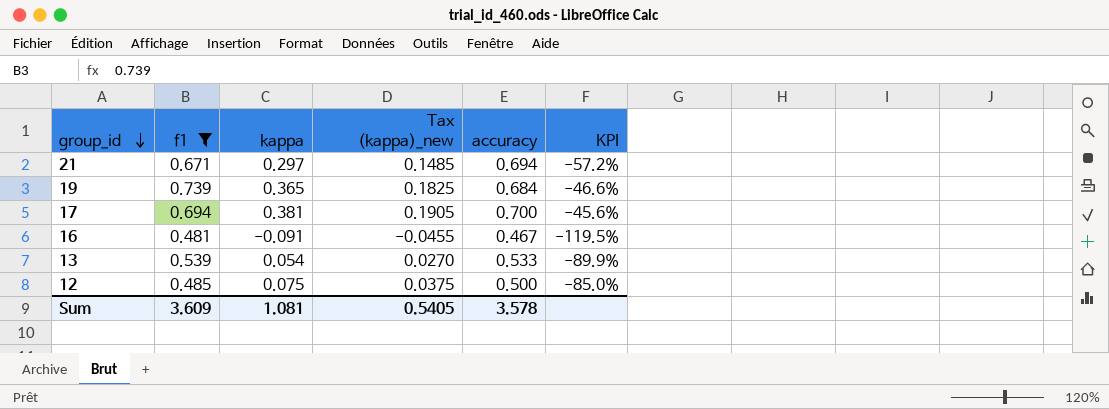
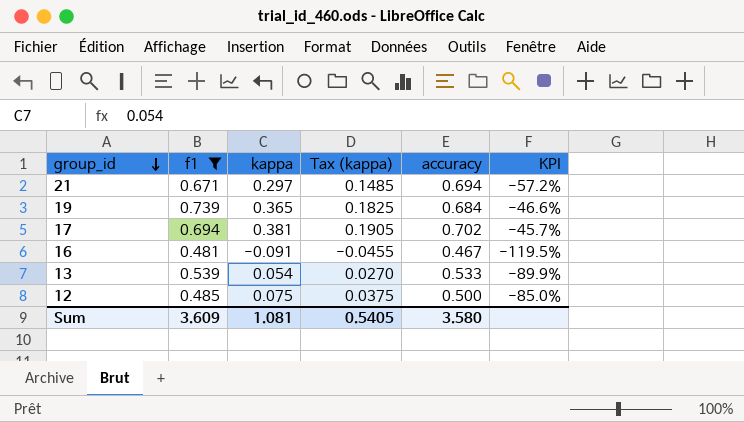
column name: Tax (kappa)_new -> Tax (kappa)
17 | accuracy: 0.700 -> 0.702
17 | KPI: -45.6% -> -45.7%
Sum | accuracy: 3.578 -> 3.580

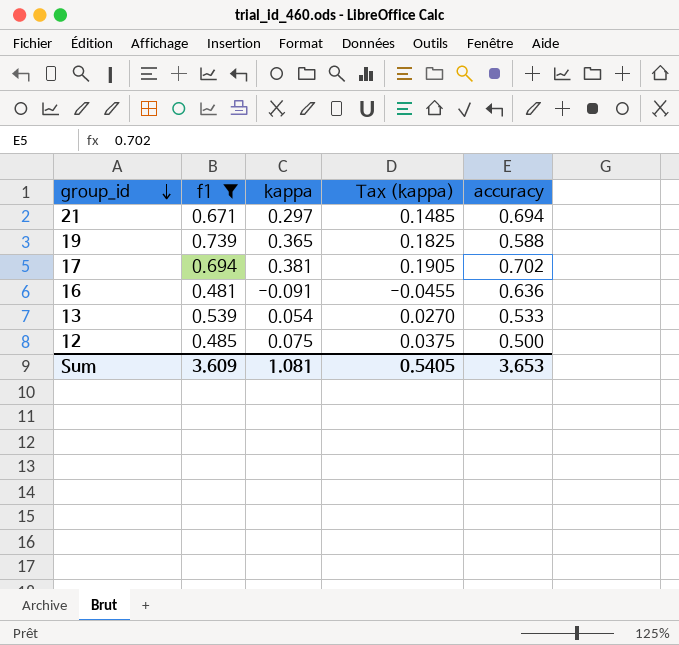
column KPI | formula: ([kappa] - [accuracy]) / [accuracy] -> none
19 | accuracy: 0.684 -> 0.588
16 | accuracy: 0.467 -> 0.636
Sum | accuracy: 3.580 -> 3.653

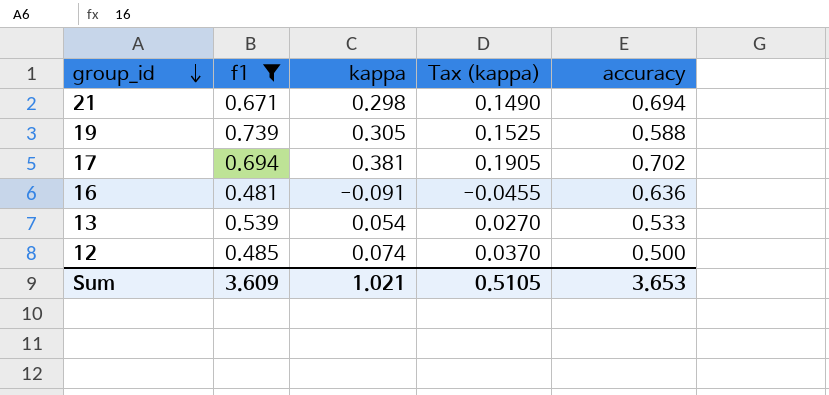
21 | kappa: 0.297 -> 0.298
21 | Tax (kappa): 0.1485 -> 0.1490
19 | kappa: 0.365 -> 0.305
19 | Tax (kappa): 0.1825 -> 0.1525
12 | kappa: 0.075 -> 0.074
12 | Tax (kappa): 0.0375 -> 0.0370
Sum | kappa: 1.081 -> 1.021
Sum | Tax (kappa): 0.5405 -> 0.5105

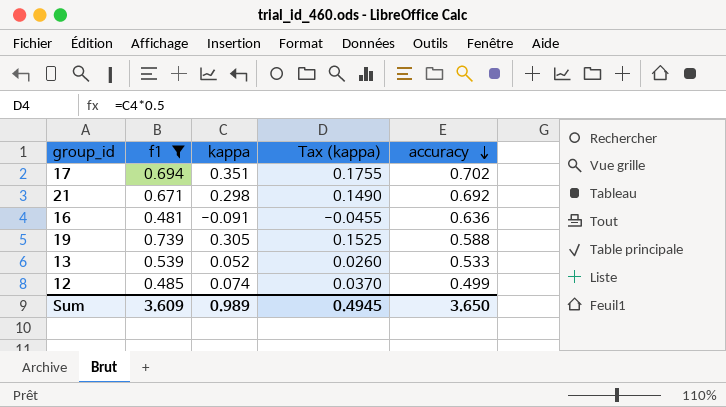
row order: group_id descending -> accuracy descending
17 | kappa: 0.381 -> 0.351
17 | Tax (kappa): 0.1905 -> 0.1755
21 | accuracy: 0.694 -> 0.692
13 | kappa: 0.054 -> 0.052
13 | Tax (kappa): 0.0270 -> 0.0260
12 | accuracy: 0.500 -> 0.499
Sum | kappa: 1.021 -> 0.989
Sum | Tax (kappa): 0.5105 -> 0.4945
Sum | accuracy: 3.653 -> 3.650

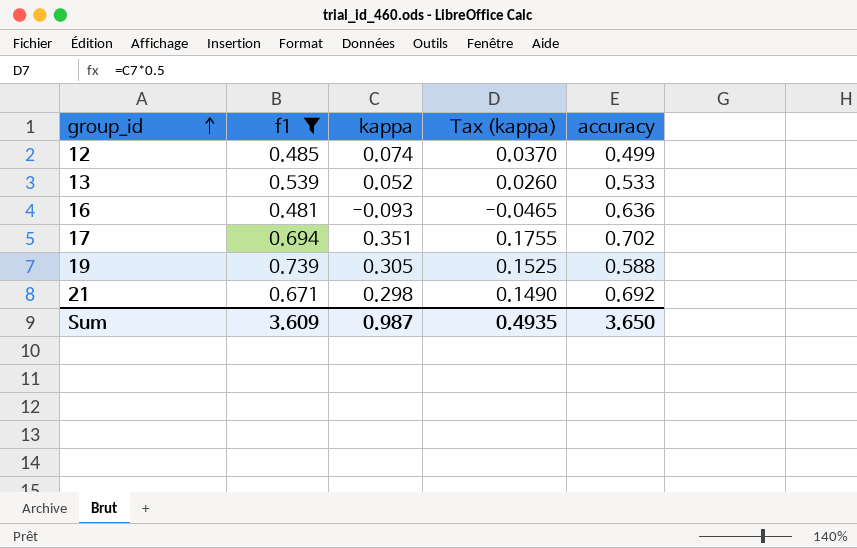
row order: accuracy descending -> group_id ascending
16 | kappa: -0.091 -> -0.093
16 | Tax (kappa): -0.0455 -> -0.0465
Sum | kappa: 0.989 -> 0.987
Sum | Tax (kappa): 0.4945 -> 0.4935

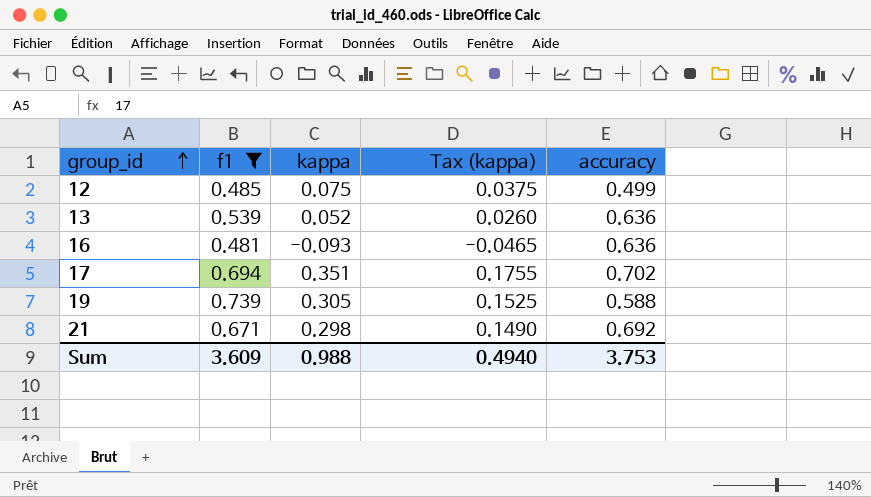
12 | kappa: 0.074 -> 0.075
12 | Tax (kappa): 0.0370 -> 0.0375
13 | accuracy: 0.533 -> 0.636
Sum | kappa: 0.987 -> 0.988
Sum | Tax (kappa): 0.4935 -> 0.4940
Sum | accuracy: 3.650 -> 3.753

